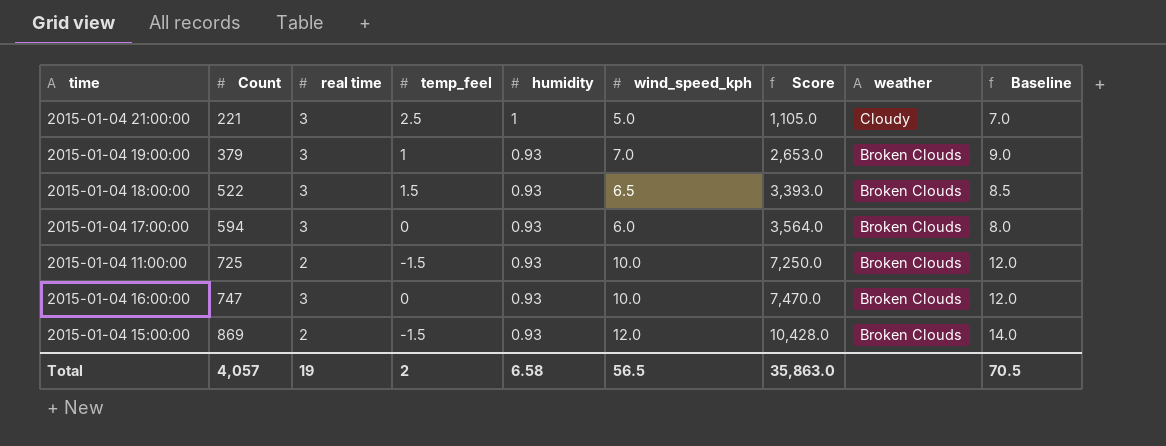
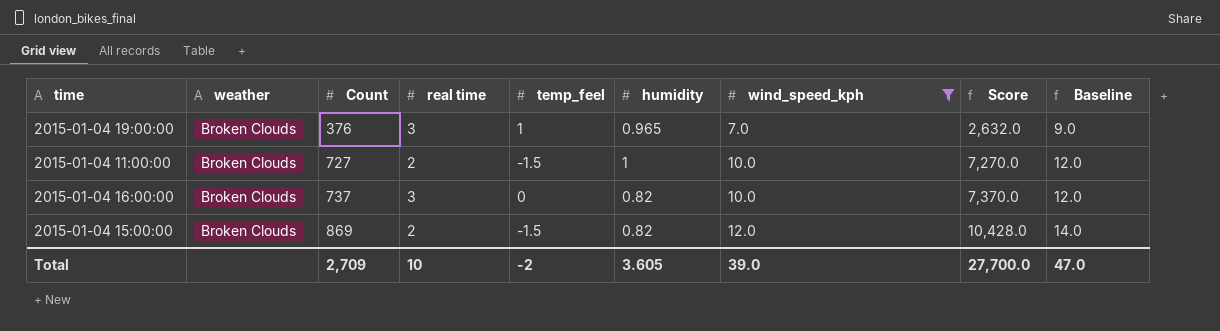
filter: none -> wind_speed_kph >= 7.0
column weather | position: 8 -> 2
2015-01-04 19:00:00 | Count: 379 -> 376
2015-01-04 19:00:00 | humidity: 0.93 -> 0.965
2015-01-04 19:00:00 | Score: 2,653.0 -> 2,632.0
2015-01-04 11:00:00 | Count: 725 -> 727
2015-01-04 11:00:00 | humidity: 0.93 -> 1
2015-01-04 11:00:00 | Score: 7,250.0 -> 7,270.0
2015-01-04 16:00:00 | Count: 747 -> 737
2015-01-04 16:00:00 | humidity: 0.93 -> 0.82
2015-01-04 16:00:00 | Score: 7,470.0 -> 7,370.0
2015-01-04 15:00:00 | humidity: 0.93 -> 0.82
Total | Count: 4,057 -> 2,709
Total | real time: 19 -> 10
Total | temp_feel: 2 -> -2
Total | humidity: 6.58 -> 3.605
Total | wind_speed_kph: 56.5 -> 39.0
Total | Score: 35,863.0 -> 27,700.0
Total | Baseline: 70.5 -> 47.0

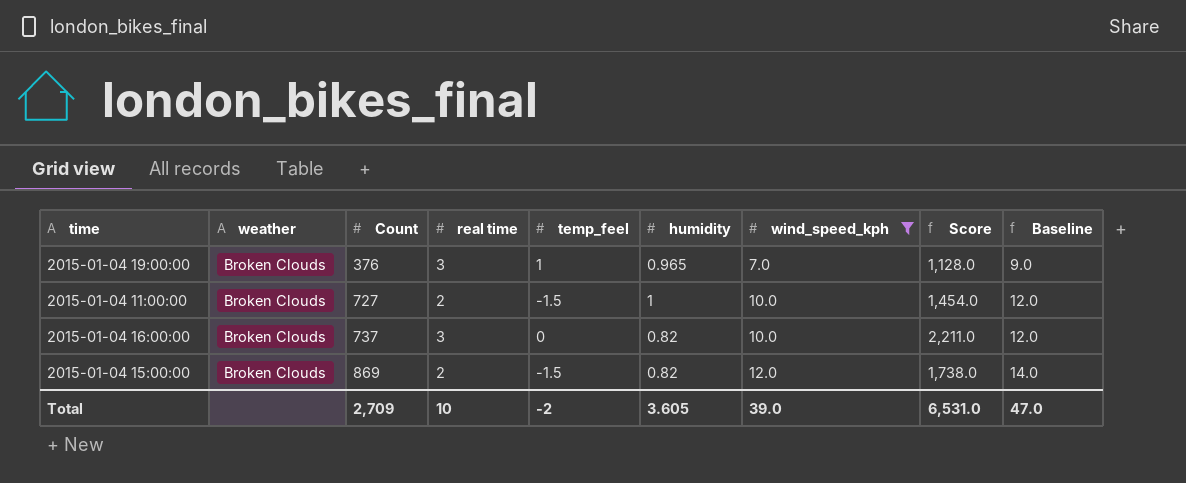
column Score | formula: [Count] * [wind_speed_kph] -> [Count] * [real time]
Total | Score: 27,700.0 -> 6,531.0

